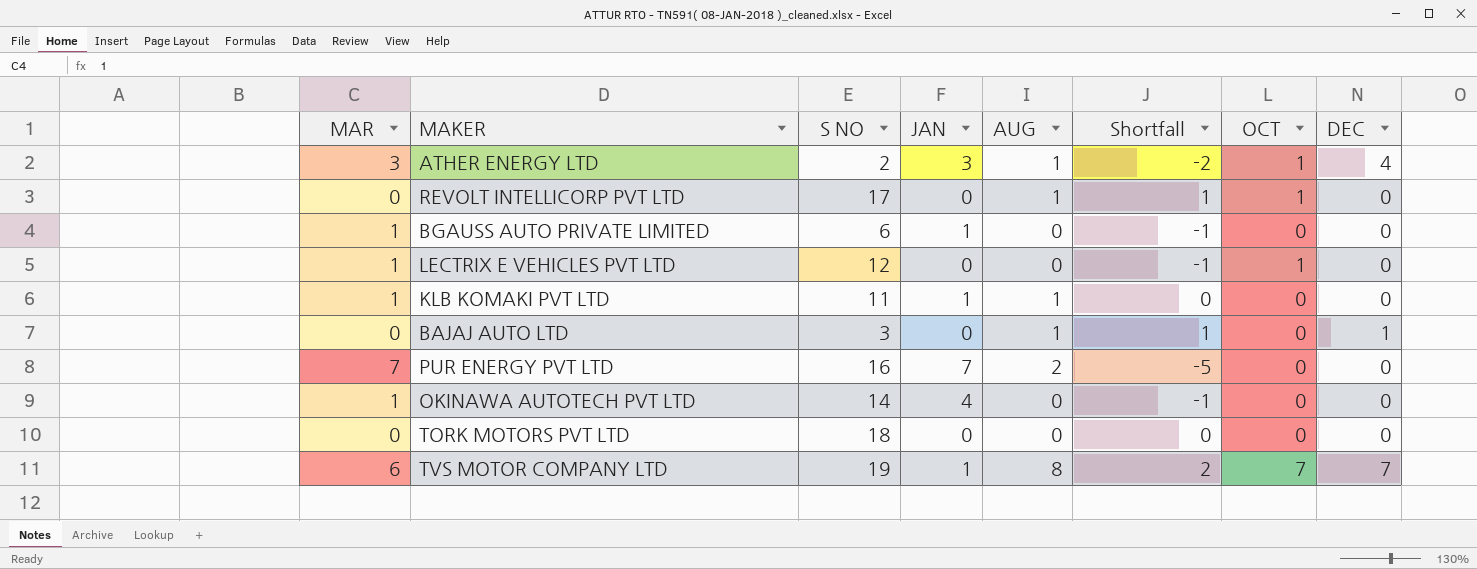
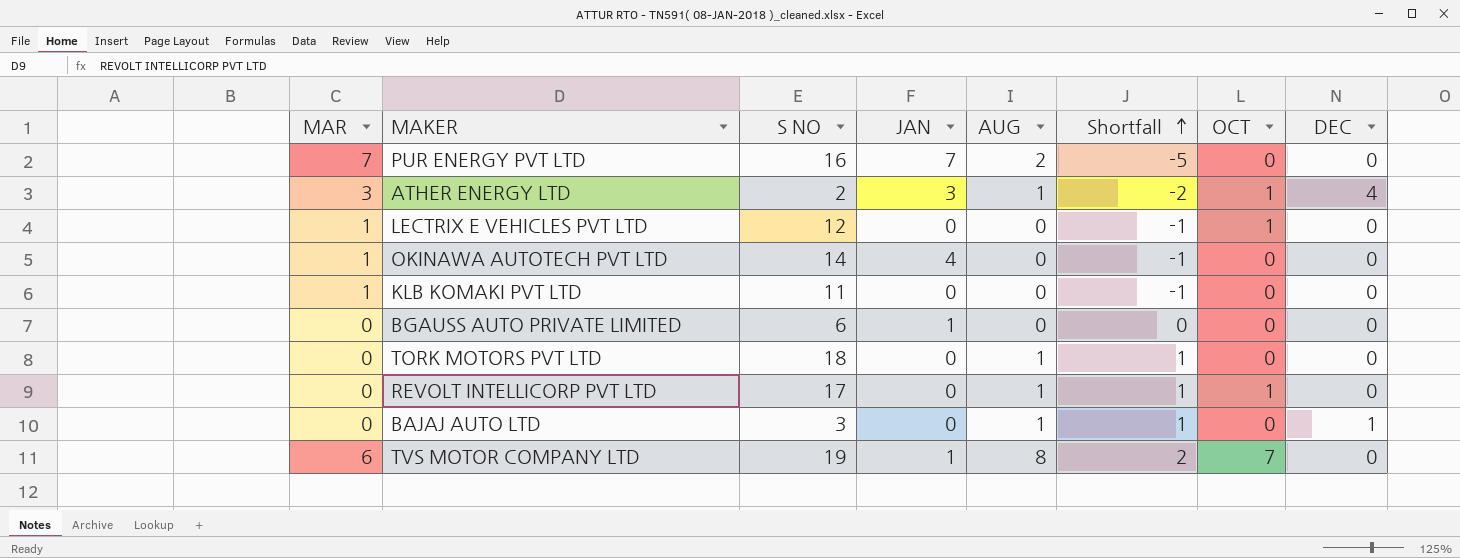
row order: none -> Shortfall ascending
KLB KOMAKI PVT LTD | JAN: 1 -> 0
KLB KOMAKI PVT LTD | AUG: 1 -> 0
KLB KOMAKI PVT LTD | Shortfall: 0 -> -1
BGAUSS AUTO PRIVATE LIMITED | MAR: 1 -> 0
BGAUSS AUTO PRIVATE LIMITED | Shortfall: -1 -> 0
TORK MOTORS PVT LTD | AUG: 0 -> 1
TORK MOTORS PVT LTD | Shortfall: 0 -> 1
TVS MOTOR COMPANY LTD | DEC: 7 -> 0

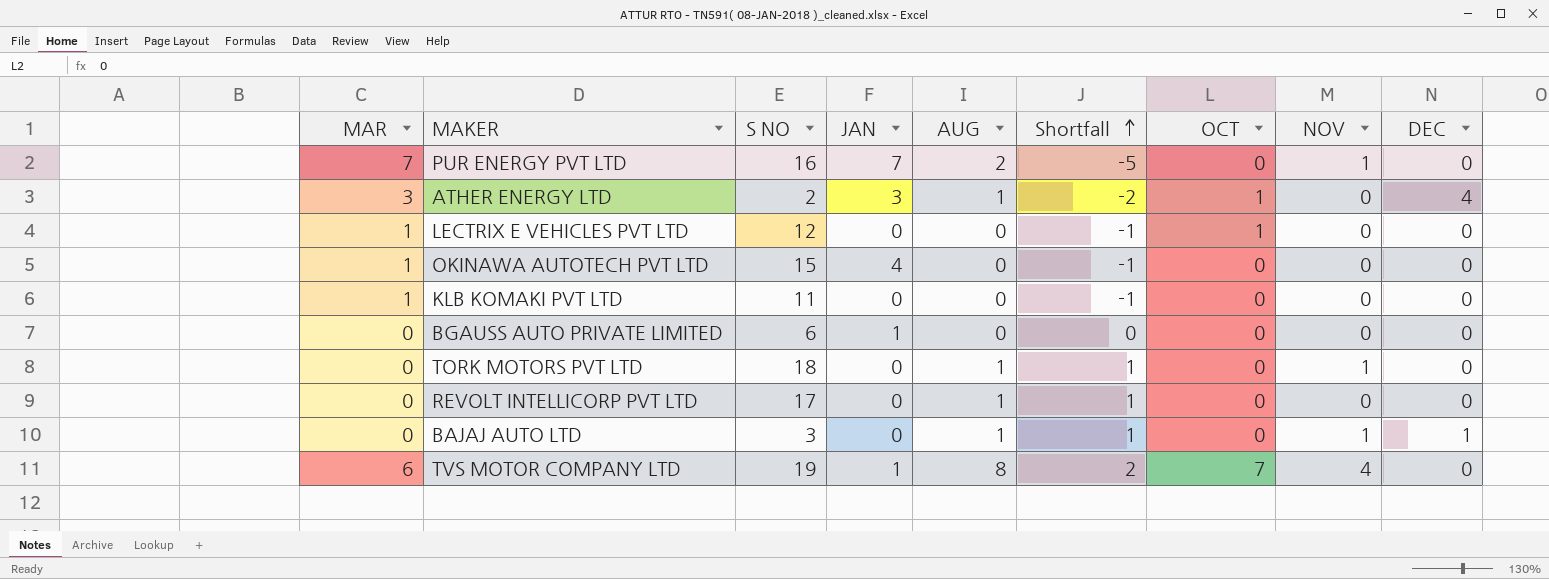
column NOV | position: none -> 8
OKINAWA AUTOTECH PVT LTD | S NO: 14 -> 15
REVOLT INTELLICORP PVT LTD | OCT: 1 -> 0

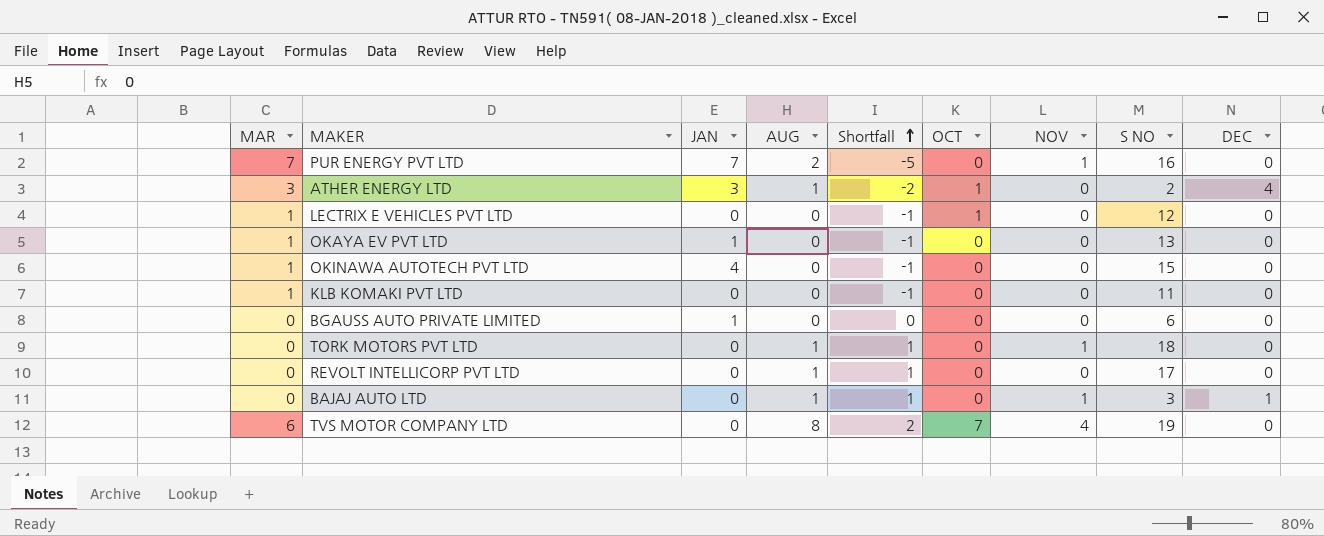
column S NO | position: 3 -> 8
row OKAYA EV PVT LTD: none -> 1 | 1 | 0 | -1 | 0 | 0 | 13 | 0
TVS MOTOR COMPANY LTD | JAN: 1 -> 0

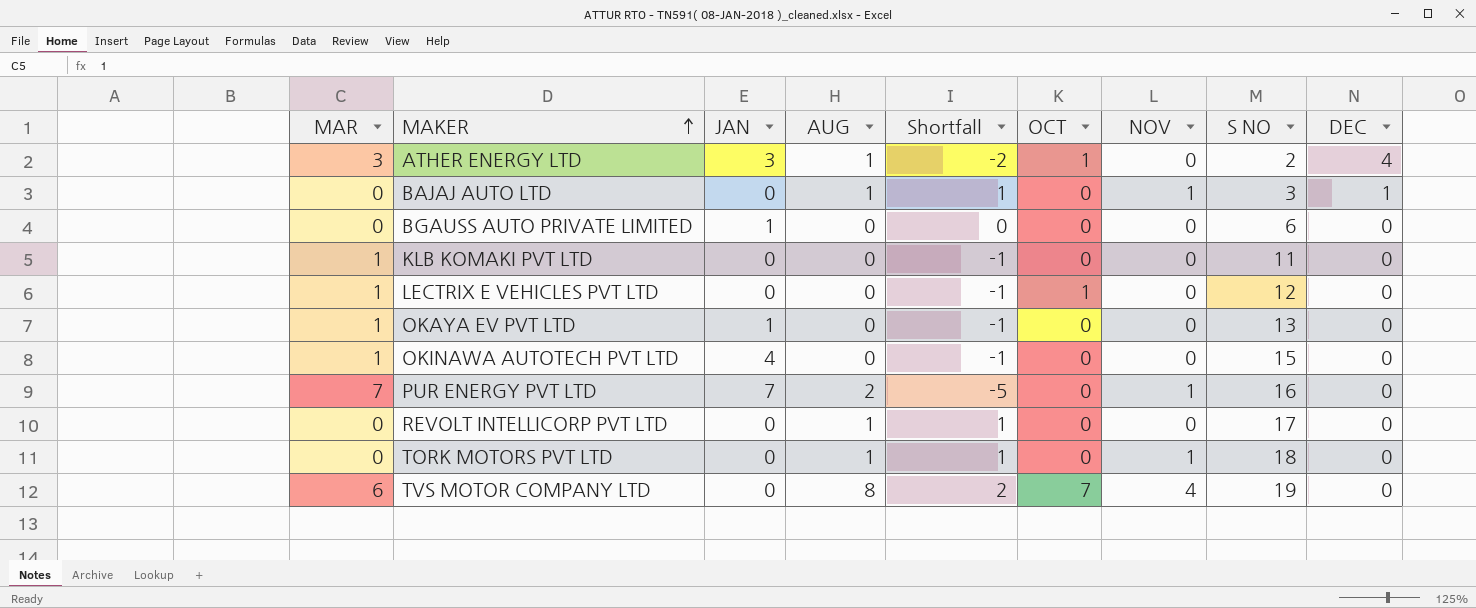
row order: Shortfall ascending -> MAKER ascending

